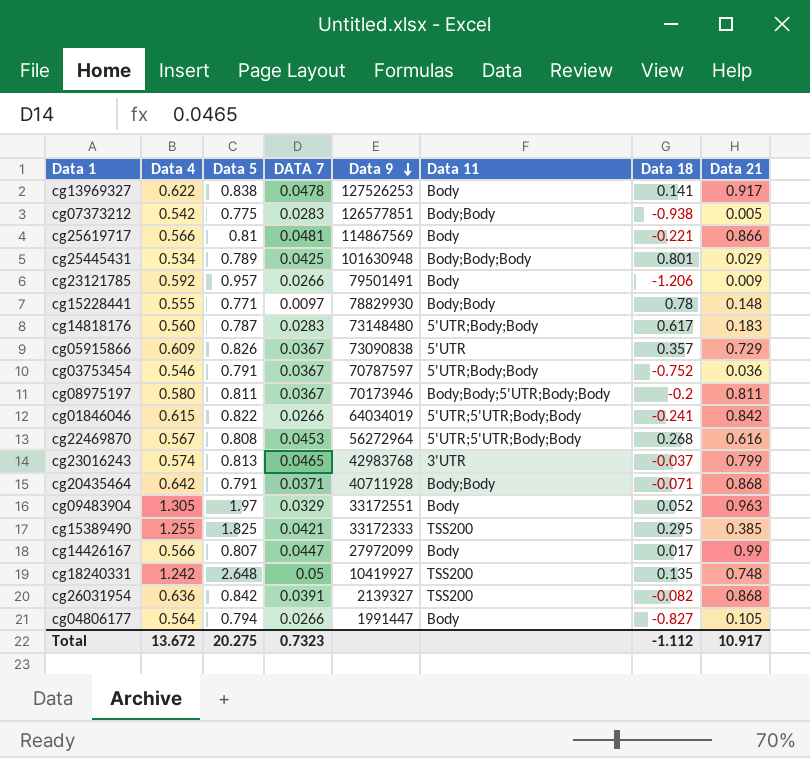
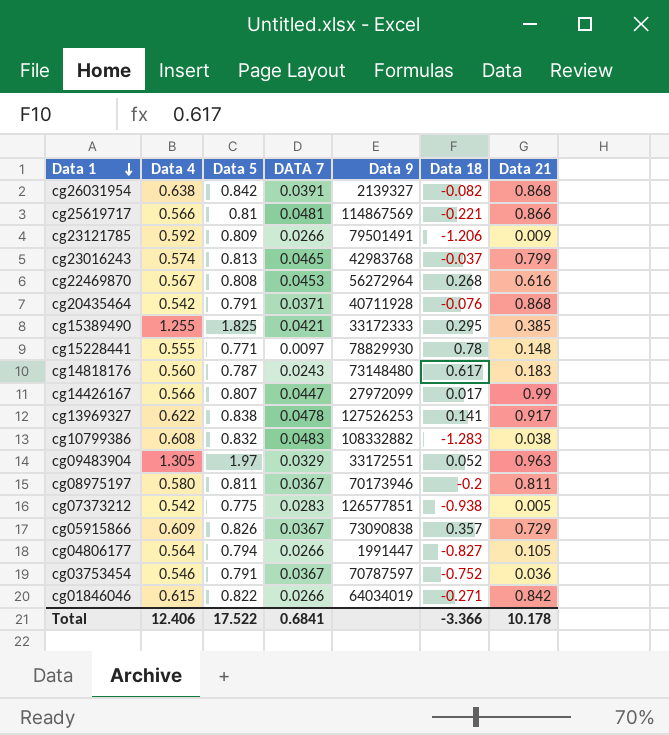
row order: Data 9 descending -> Data 1 descending
column Data 11 | position: 6 -> none
row cg25445431: 0.534 | 0.789 | 0.0425 | 101630948 | Body;Body;Body | 0.801 | 0.029 -> none
row cg18240331: 1.242 | 2.648 | 0.05 | 10419927 | TSS200 | 0.135 | 0.748 -> none
cg26031954 | Data 4: 0.636 -> 0.638
cg23121785 | Data 5: 0.957 -> 0.809
cg20435464 | Data 4: 0.642 -> 0.542
cg20435464 | Data 18: -0.071 -> -0.076
cg14818176 | DATA 7: 0.0283 -> 0.0243
row cg10799386: none -> 0.608 | 0.832 | 0.0483 | 108332882 | -1.283 | 0.038
cg01846046 | Data 18: -0.241 -> -0.271
Total | Data 4: 13.672 -> 12.406
Total | Data 5: 20.275 -> 17.522
Total | DATA 7: 0.7323 -> 0.6841
Total | Data 18: -1.112 -> -3.366
Total | Data 21: 10.917 -> 10.178

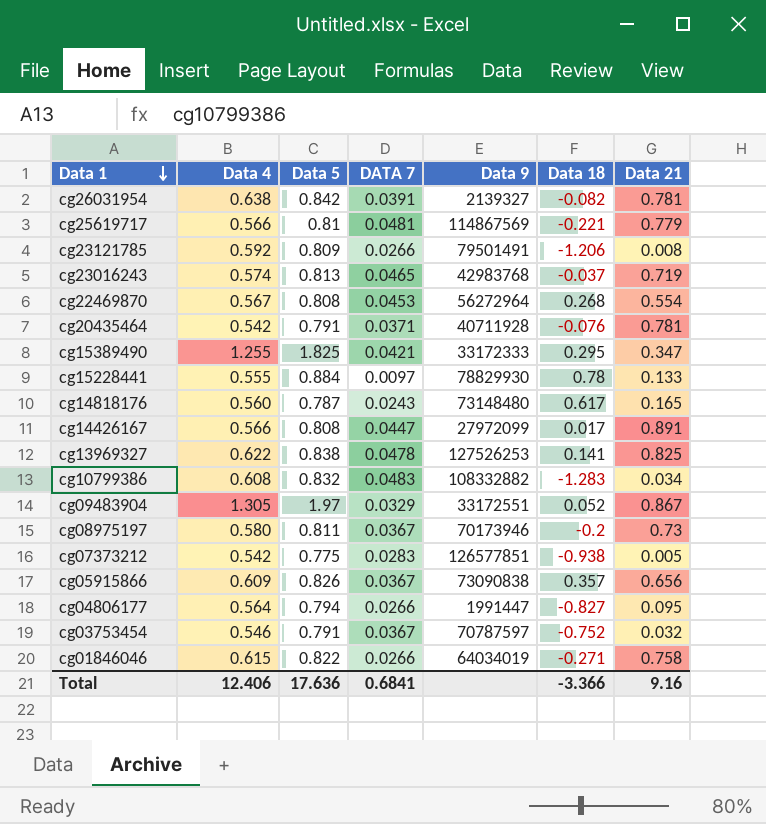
cg26031954 | Data 21: 0.868 -> 0.781
cg25619717 | Data 21: 0.866 -> 0.779
cg23121785 | Data 21: 0.009 -> 0.008
cg23016243 | Data 21: 0.799 -> 0.719
cg22469870 | Data 21: 0.616 -> 0.554
cg20435464 | Data 21: 0.868 -> 0.781
cg15389490 | Data 21: 0.385 -> 0.347
cg15228441 | Data 5: 0.771 -> 0.884
cg15228441 | Data 21: 0.148 -> 0.133
cg14818176 | Data 21: 0.183 -> 0.165
cg14426167 | Data 5: 0.807 -> 0.808
cg14426167 | Data 21: 0.99 -> 0.891
cg13969327 | Data 21: 0.917 -> 0.825
cg10799386 | Data 21: 0.038 -> 0.034
cg09483904 | Data 21: 0.963 -> 0.867
cg08975197 | Data 21: 0.811 -> 0.73
cg05915866 | Data 21: 0.729 -> 0.656
cg04806177 | Data 21: 0.105 -> 0.095
cg03753454 | Data 21: 0.036 -> 0.032
cg01846046 | Data 21: 0.842 -> 0.758
Total | Data 5: 17.522 -> 17.636
Total | Data 21: 10.178 -> 9.16

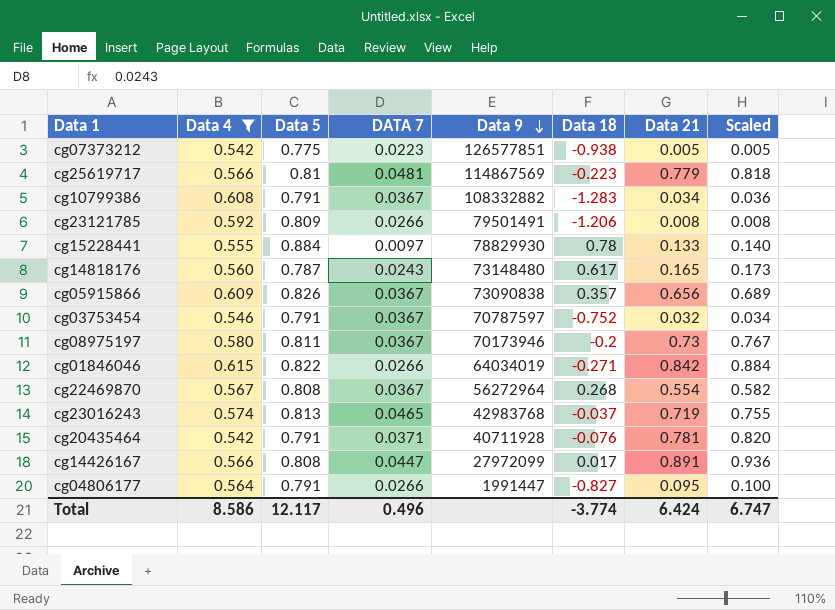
filter: none -> Data 4 <= 0.615
row order: Data 1 descending -> Data 9 descending
column Scaled | formula: none -> [Data 21] * 1.05
cg07373212 | DATA 7: 0.0283 -> 0.0223
cg25619717 | Data 18: -0.221 -> -0.223
cg10799386 | Data 5: 0.832 -> 0.791
cg10799386 | DATA 7: 0.0483 -> 0.0367
cg01846046 | Data 21: 0.758 -> 0.842
cg22469870 | DATA 7: 0.0453 -> 0.0367
cg04806177 | Data 5: 0.794 -> 0.791
Total | Data 4: 12.406 -> 8.586
Total | Data 5: 17.636 -> 12.117
Total | DATA 7: 0.6841 -> 0.496
Total | Data 18: -3.366 -> -3.774
Total | Data 21: 9.16 -> 6.424

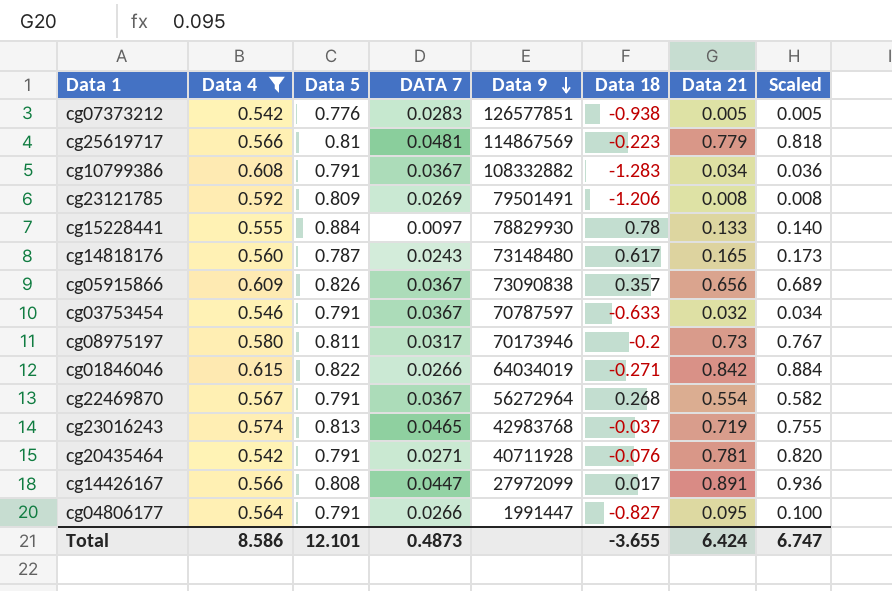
cg07373212 | Data 5: 0.775 -> 0.776
cg07373212 | DATA 7: 0.0223 -> 0.0283
cg23121785 | DATA 7: 0.0266 -> 0.0269
cg03753454 | Data 18: -0.752 -> -0.633
cg08975197 | DATA 7: 0.0367 -> 0.0317
cg22469870 | Data 5: 0.808 -> 0.791
cg20435464 | DATA 7: 0.0371 -> 0.0271
Total | Data 5: 12.117 -> 12.101
Total | DATA 7: 0.496 -> 0.4873
Total | Data 18: -3.774 -> -3.655

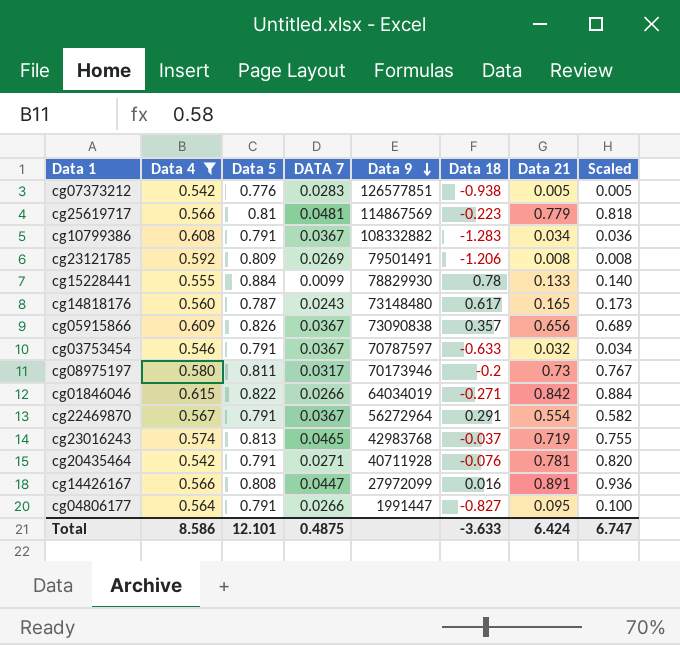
cg15228441 | DATA 7: 0.0097 -> 0.0099
cg22469870 | Data 18: 0.268 -> 0.291
cg14426167 | Data 18: 0.017 -> 0.016
Total | DATA 7: 0.4873 -> 0.4875
Total | Data 18: -3.655 -> -3.633

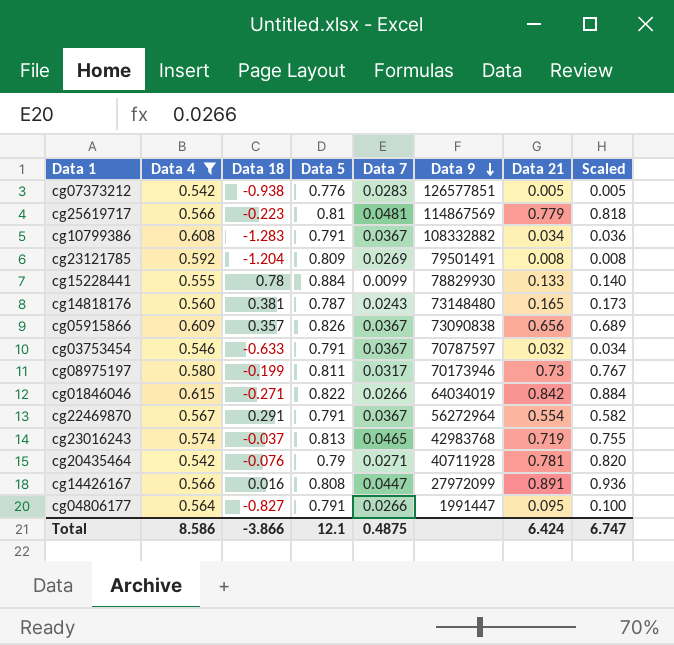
column Data 18 | position: 6 -> 3
column name: DATA 7 -> Data 7
cg23121785 | Data 18: -1.206 -> -1.204
cg14818176 | Data 18: 0.617 -> 0.381
cg08975197 | Data 18: -0.2 -> -0.199
cg20435464 | Data 5: 0.791 -> 0.79
Total | Data 18: -3.633 -> -3.866
Total | Data 5: 12.101 -> 12.1

